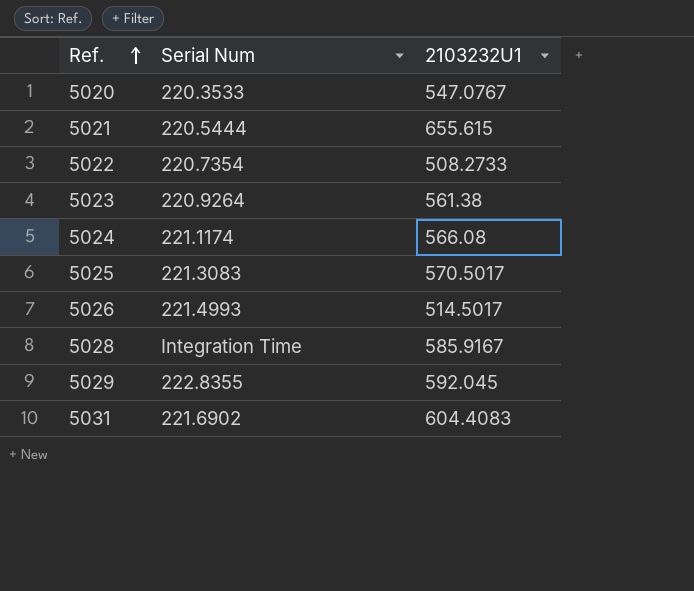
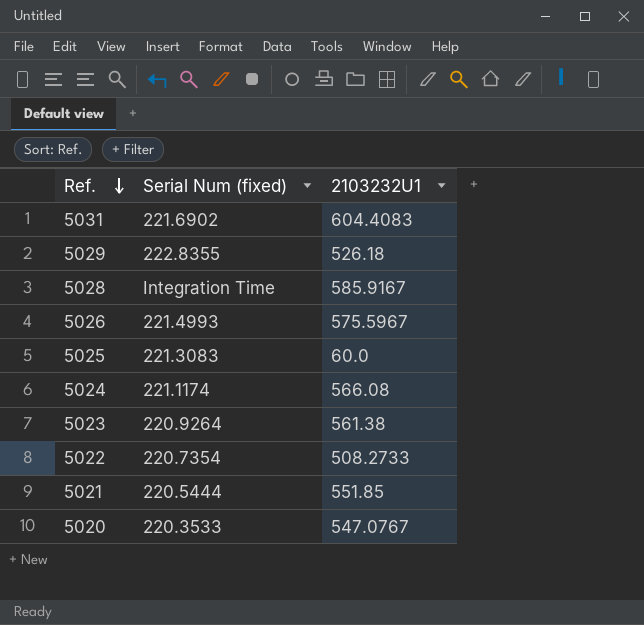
row order: Ref. ascending -> Ref. descending
column name: Serial Num -> Serial Num (fixed)
5029 | 2103232U1: 592.045 -> 526.18
5026 | 2103232U1: 514.5017 -> 575.5967
5025 | 2103232U1: 570.5017 -> 60.0
5021 | 2103232U1: 655.615 -> 551.85

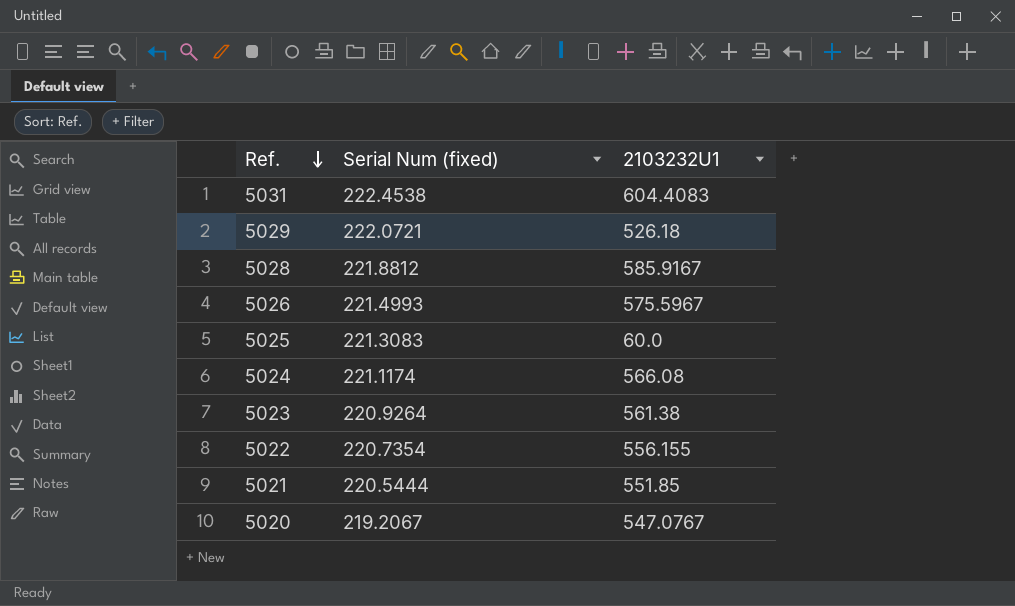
5031 | Serial Num (fixed): 221.6902 -> 222.4538
5029 | Serial Num (fixed): 222.8355 -> 222.0721
5028 | Serial Num (fixed): Integration Time -> 221.8812
5022 | 2103232U1: 508.2733 -> 556.155
5020 | Serial Num (fixed): 220.3533 -> 219.2067

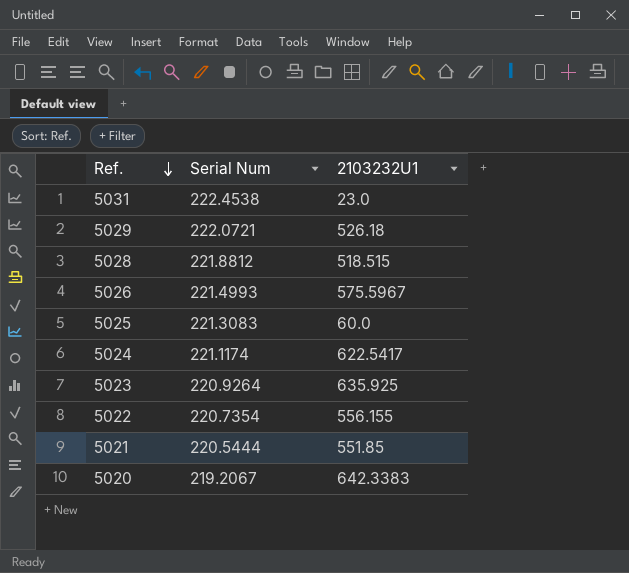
column name: Serial Num (fixed) -> Serial Num
5031 | 2103232U1: 604.4083 -> 23.0
5028 | 2103232U1: 585.9167 -> 518.515
5024 | 2103232U1: 566.08 -> 622.5417
5023 | 2103232U1: 561.38 -> 635.925
5020 | 2103232U1: 547.0767 -> 642.3383

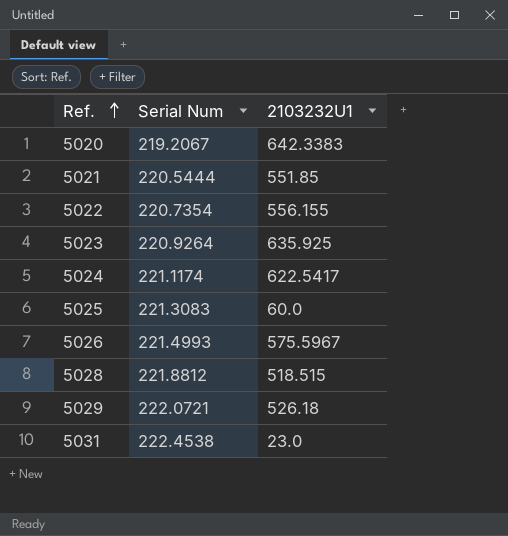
row order: Ref. descending -> Ref. ascending

